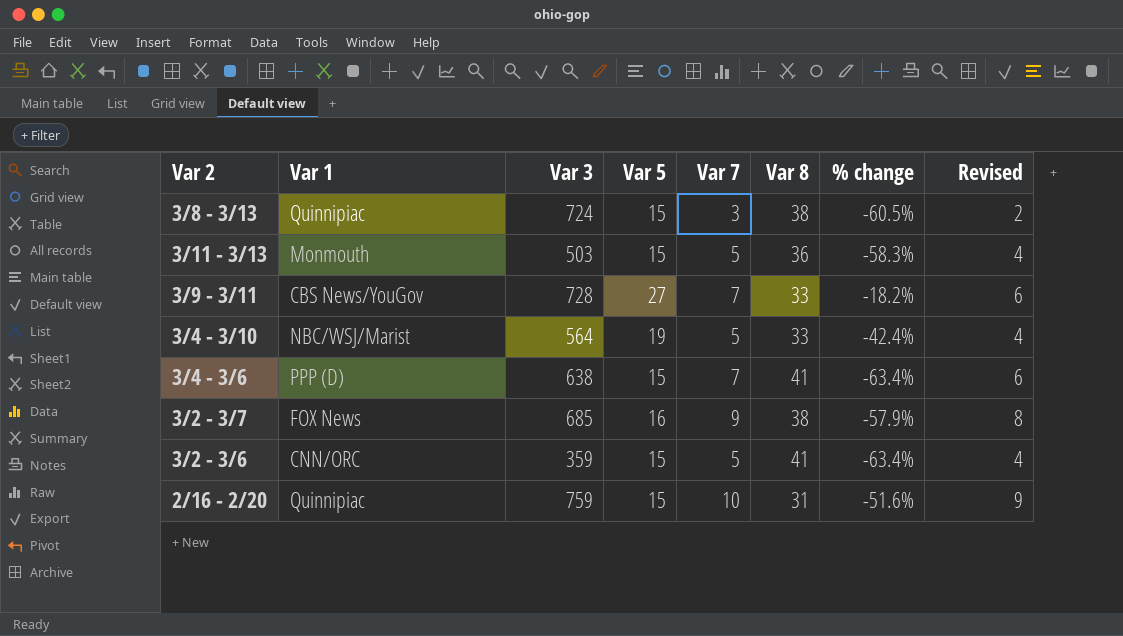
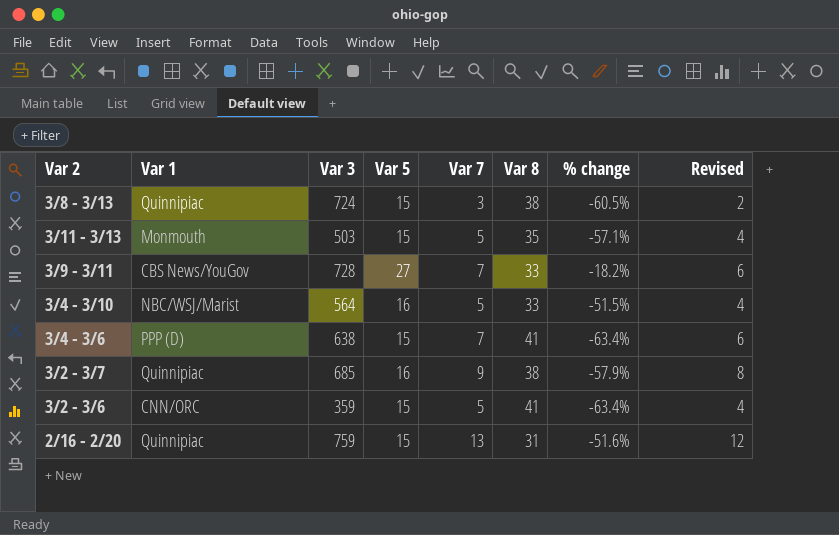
3/11 - 3/13 | Var 8: 36 -> 35
3/11 - 3/13 | % change: -58.3% -> -57.1%
3/4 - 3/10 | Var 5: 19 -> 16
3/4 - 3/10 | % change: -42.4% -> -51.5%
3/2 - 3/7 | Var 1: FOX News -> Quinnipiac
2/16 - 2/20 | Var 7: 10 -> 13
2/16 - 2/20 | Revised: 9 -> 12

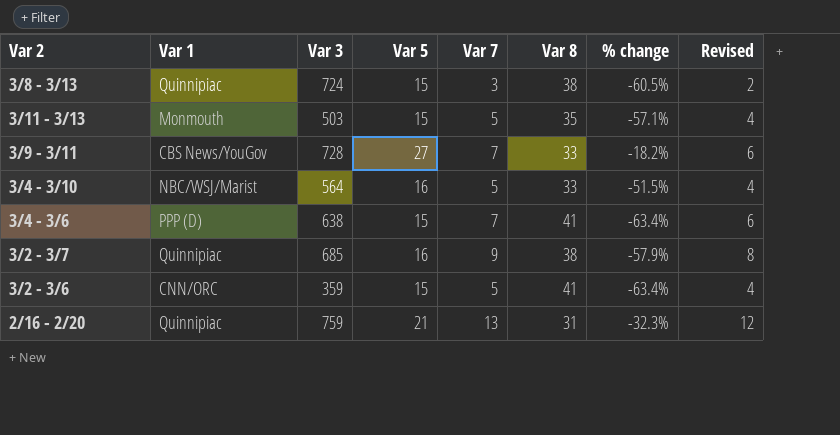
2/16 - 2/20 | Var 5: 15 -> 21
2/16 - 2/20 | % change: -51.6% -> -32.3%

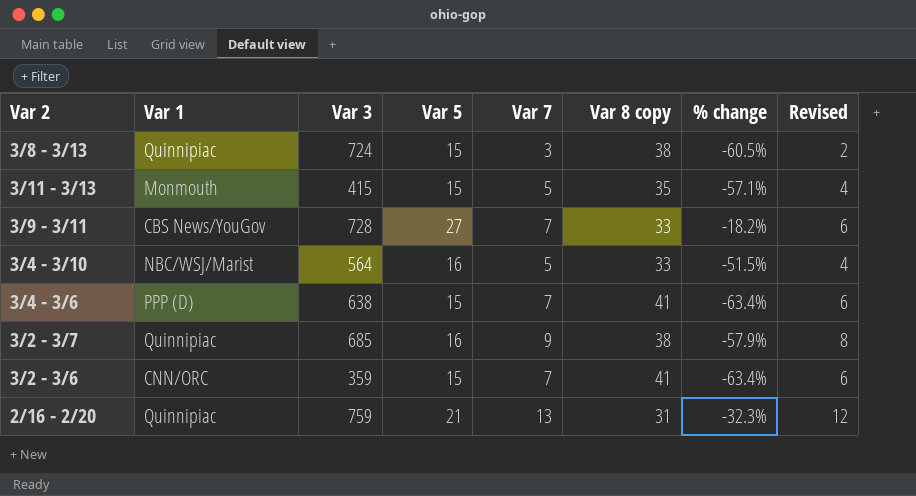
column name: Var 8 -> Var 8 copy
3/11 - 3/13 | Var 3: 503 -> 415
3/2 - 3/6 | Var 7: 5 -> 7
3/2 - 3/6 | Revised: 4 -> 6

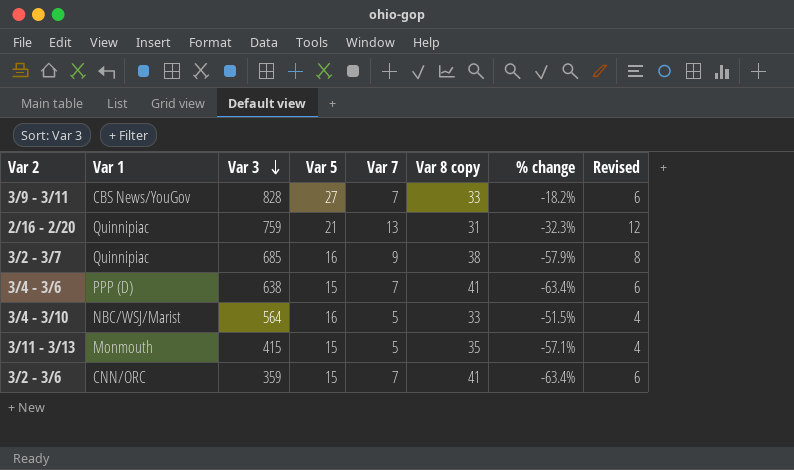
row order: none -> Var 3 descending
row 3/8 - 3/13: Quinnipiac | 724 | 15 | 3 | 38 | -60.5% | 2 -> none
3/9 - 3/11 | Var 3: 728 -> 828

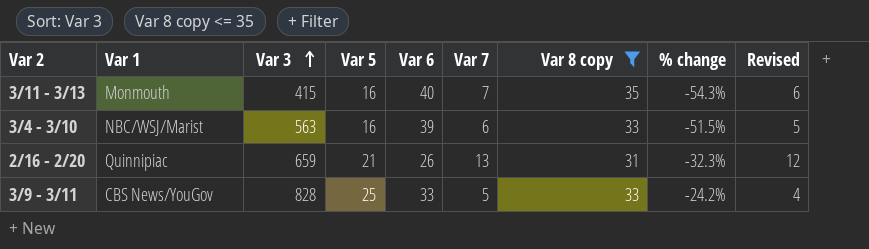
filter: none -> Var 8 copy <= 35
row order: Var 3 descending -> Var 3 ascending
column Var 6 | position: none -> 5
3/11 - 3/13 | Var 5: 15 -> 16
3/11 - 3/13 | Var 7: 5 -> 7
3/11 - 3/13 | % change: -57.1% -> -54.3%
3/11 - 3/13 | Revised: 4 -> 6
3/4 - 3/10 | Var 3: 564 -> 563
3/4 - 3/10 | Var 7: 5 -> 6
3/4 - 3/10 | Revised: 4 -> 5
2/16 - 2/20 | Var 3: 759 -> 659
3/9 - 3/11 | Var 5: 27 -> 25
3/9 - 3/11 | Var 7: 7 -> 5
3/9 - 3/11 | % change: -18.2% -> -24.2%
3/9 - 3/11 | Revised: 6 -> 4

